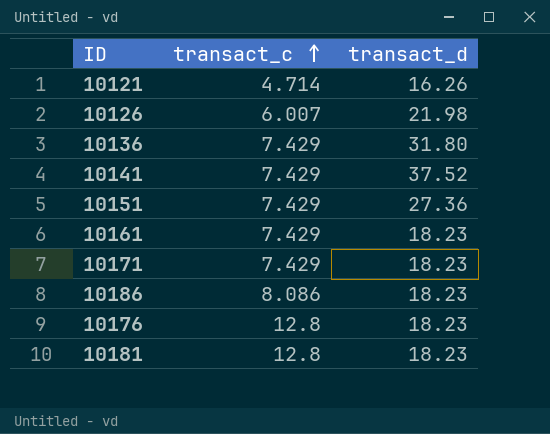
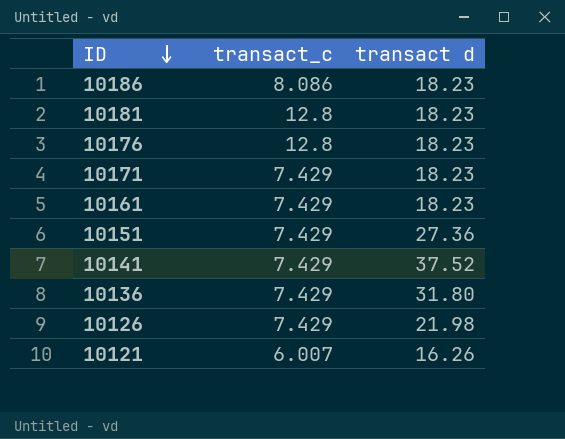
row order: transact_c ascending -> ID descending
column name: transact_d -> transact d
10126 | transact_c: 6.007 -> 7.429
10121 | transact_c: 4.714 -> 6.007

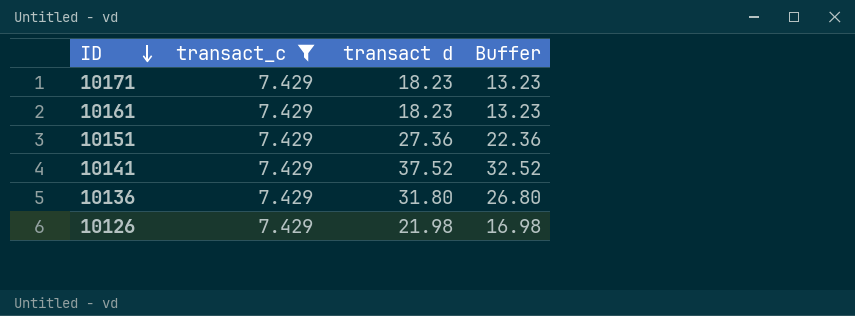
filter: none -> transact_c = 7.429
column Buffer | formula: none -> [transact d] - 5

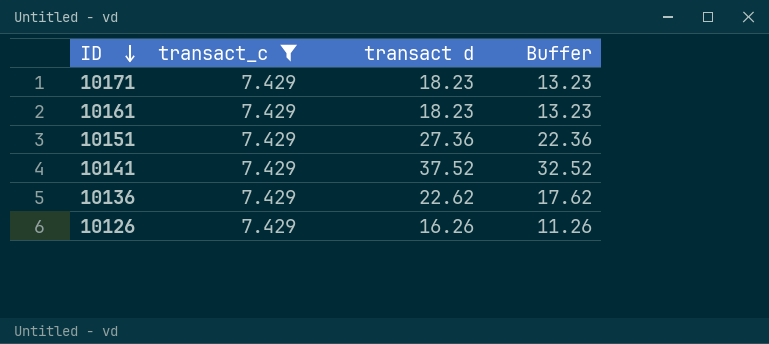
10136 | transact d: 31.80 -> 22.62
10136 | Buffer: 26.80 -> 17.62
10126 | transact d: 21.98 -> 16.26
10126 | Buffer: 16.98 -> 11.26

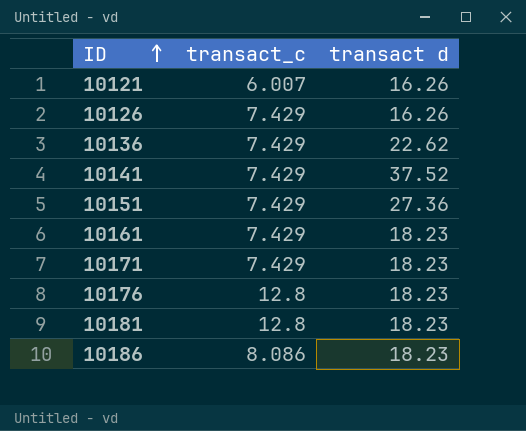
filter: transact_c = 7.429 -> none
row order: ID descending -> ID ascending
column Buffer | formula: [transact d] - 5 -> none

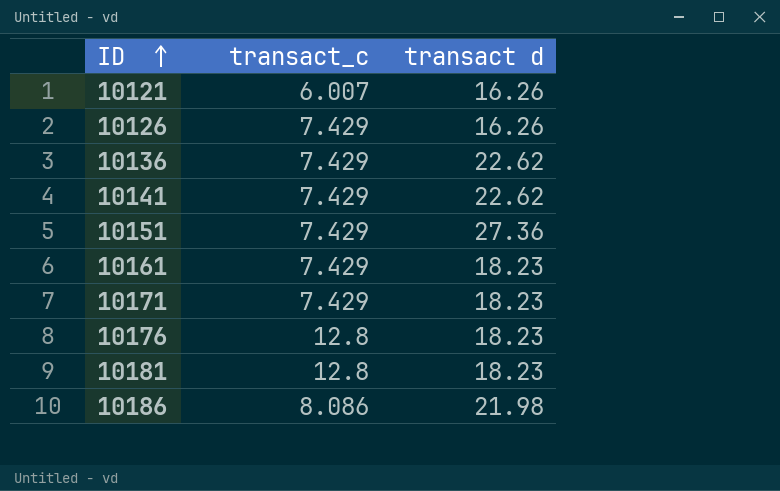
10141 | transact d: 37.52 -> 22.62
10186 | transact d: 18.23 -> 21.98

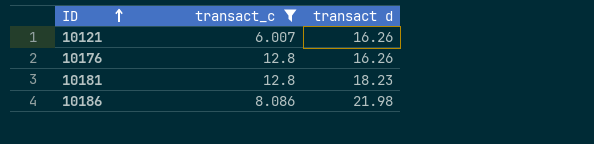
filter: none -> transact_c != 7.429
10176 | transact d: 18.23 -> 16.26

